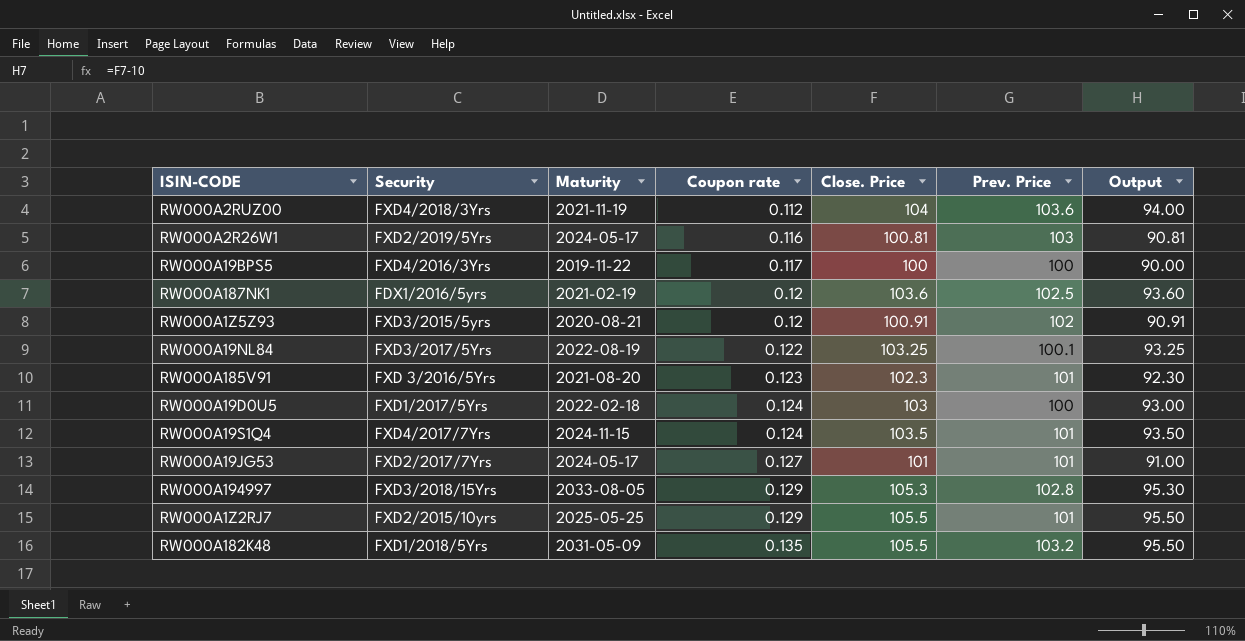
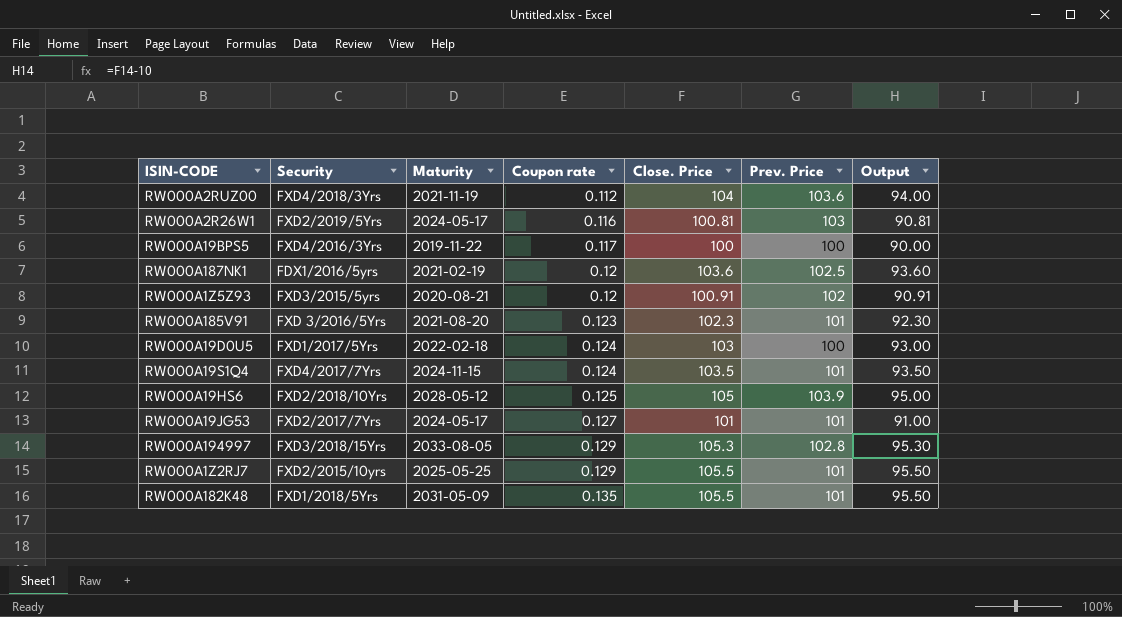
row RW000A19NL84: FXD3/2017/5Yrs | 2022-08-19 | 0.122 | 103.25 | 100.1 | 93.25 -> none
row RW000A19HS6: none -> FXD2/2018/10Yrs | 2028-05-12 | 0.125 | 105 | 103.9 | 95.00
RW000A182K48 | Prev. Price: 103.2 -> 101

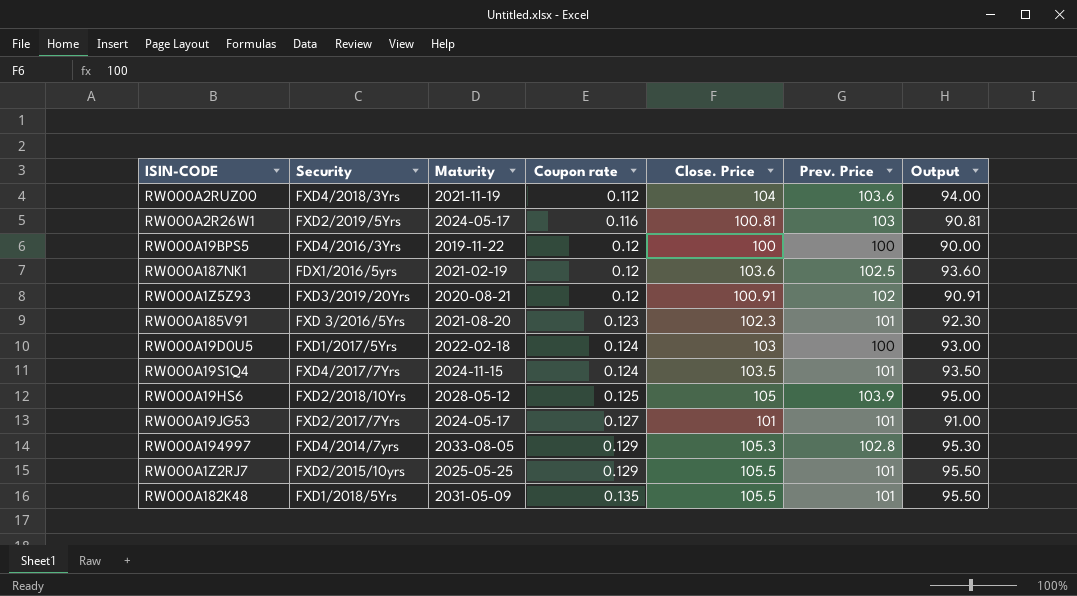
RW000A19BPS5 | Coupon rate: 0.117 -> 0.12
RW000A1Z5Z93 | Security: FXD3/2015/5yrs -> FXD3/2019/20Yrs
RW000A194997 | Security: FXD3/2018/15Yrs -> FXD4/2014/7yrs

